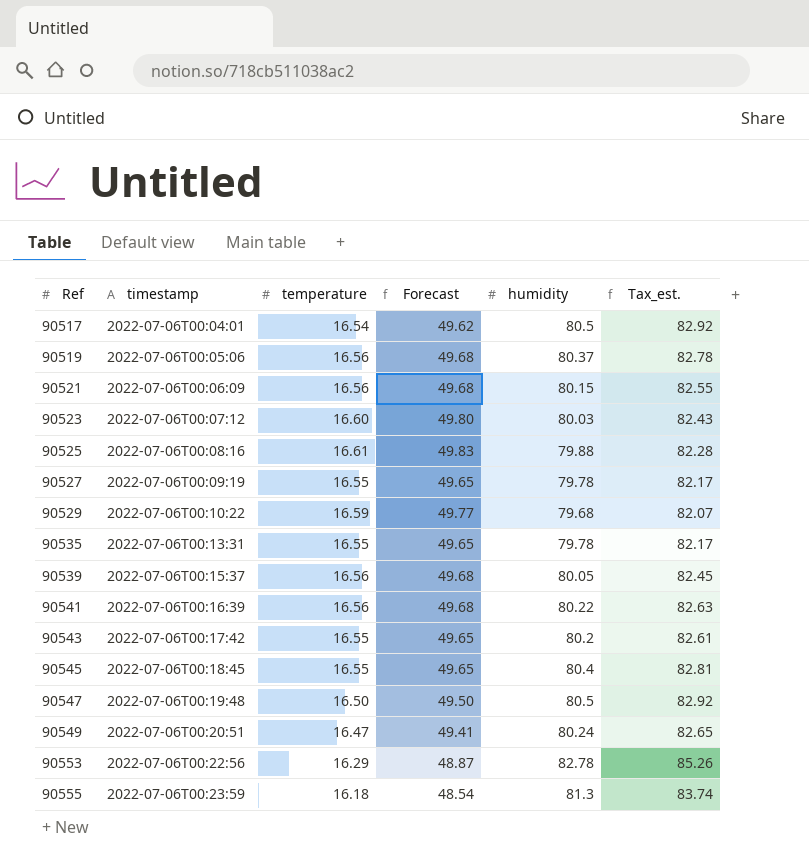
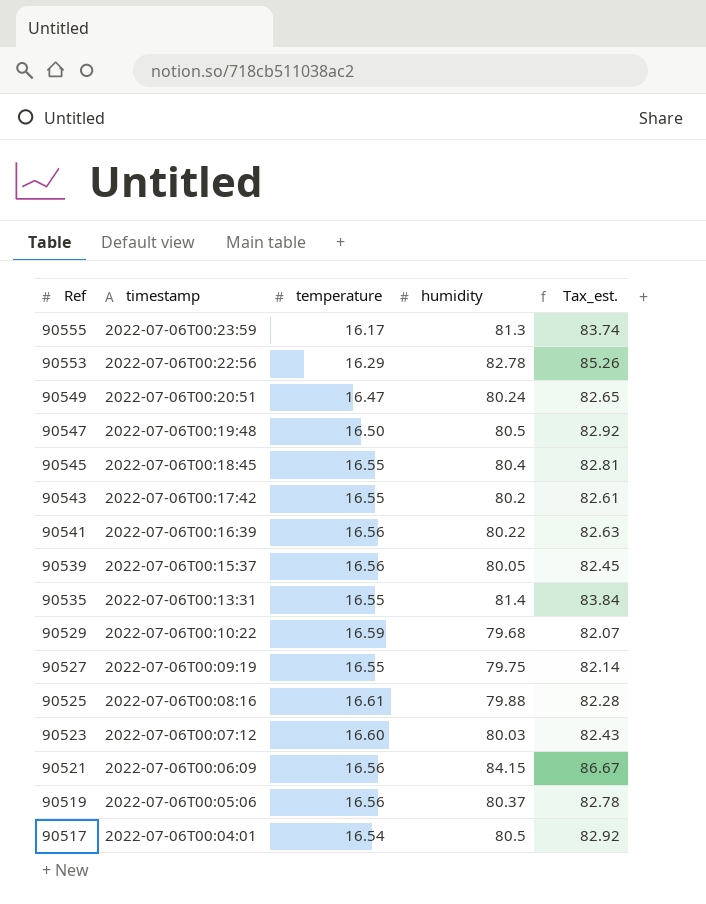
row order: Ref ascending -> Ref descending
column Forecast | formula: [temperature] * 3 -> none
90555 | temperature: 16.18 -> 16.17
90535 | humidity: 79.78 -> 81.4
90535 | Tax_est.: 82.17 -> 83.84
90527 | humidity: 79.78 -> 79.75
90527 | Tax_est.: 82.17 -> 82.14
90521 | humidity: 80.15 -> 84.15
90521 | Tax_est.: 82.55 -> 86.67

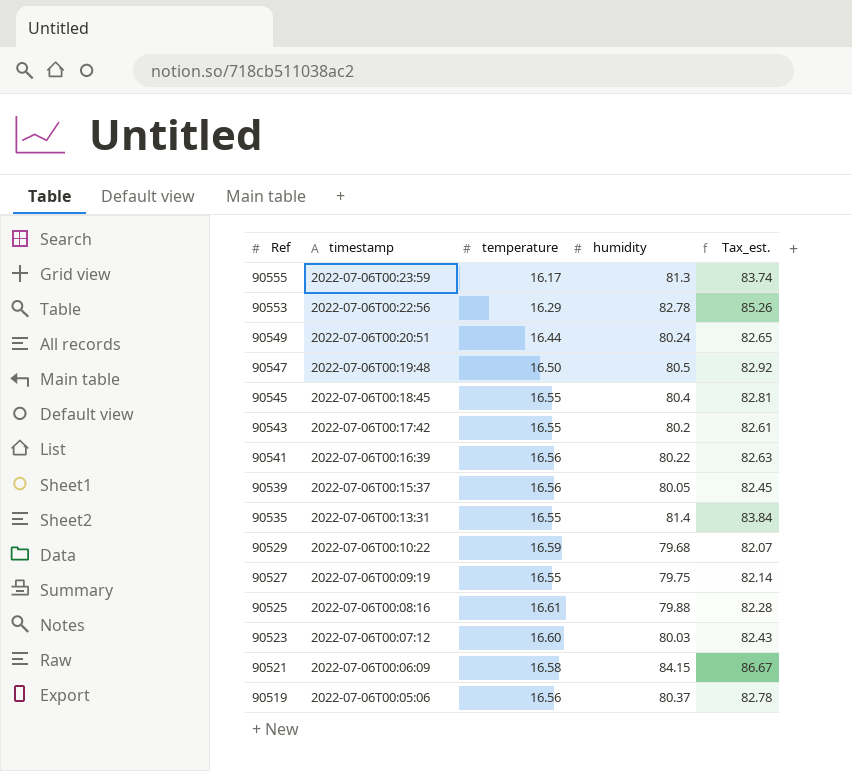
row 90517: 2022-07-06T00:04:01 | 16.54 | 80.5 | 82.92 -> none
90549 | temperature: 16.47 -> 16.44
90521 | temperature: 16.56 -> 16.58

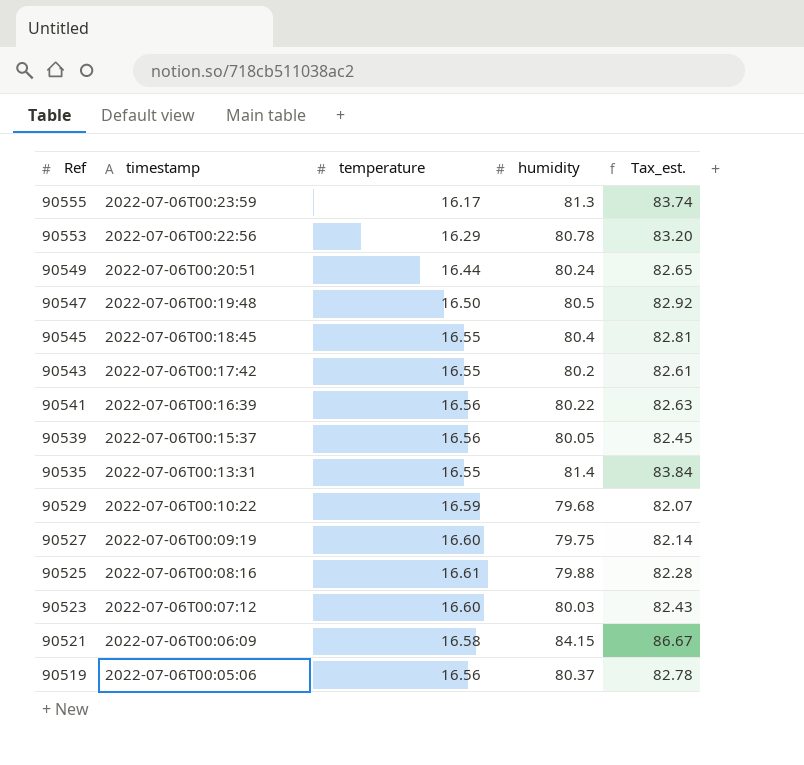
90553 | humidity: 82.78 -> 80.78
90553 | Tax_est.: 85.26 -> 83.20
90527 | temperature: 16.55 -> 16.60

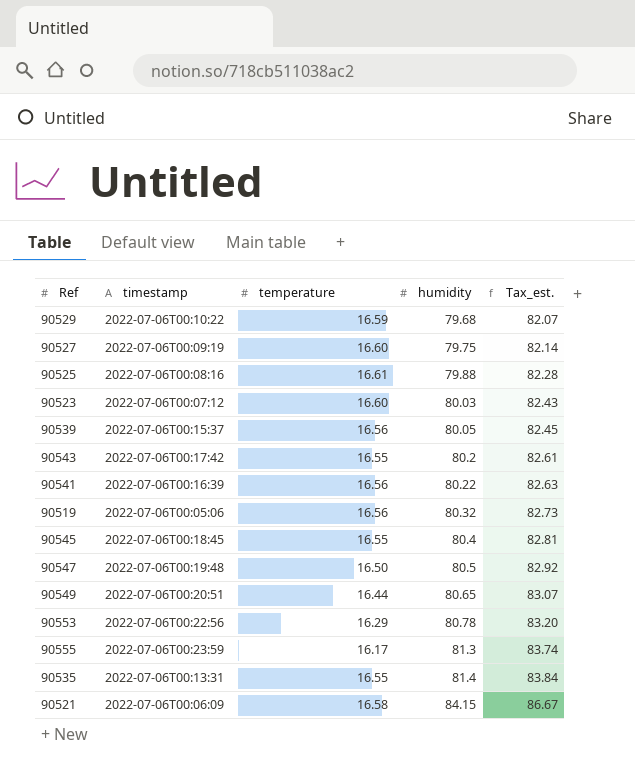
row order: Ref descending -> humidity ascending
90519 | humidity: 80.37 -> 80.32
90519 | Tax_est.: 82.78 -> 82.73
90549 | humidity: 80.24 -> 80.65
90549 | Tax_est.: 82.65 -> 83.07

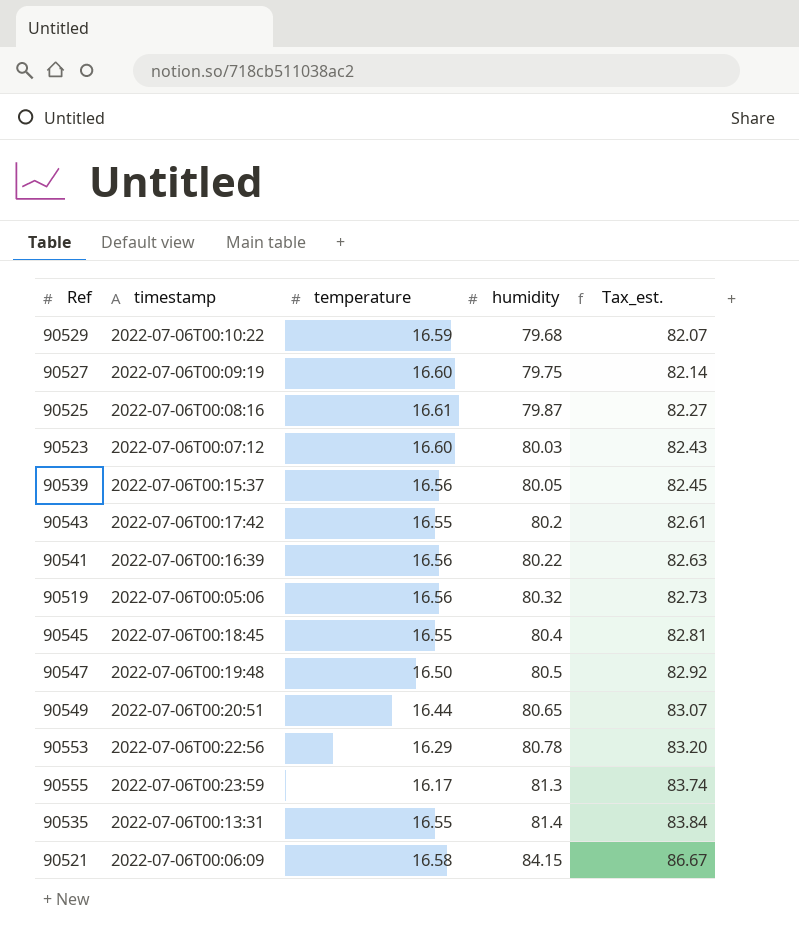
90525 | humidity: 79.88 -> 79.87
90525 | Tax_est.: 82.28 -> 82.27

